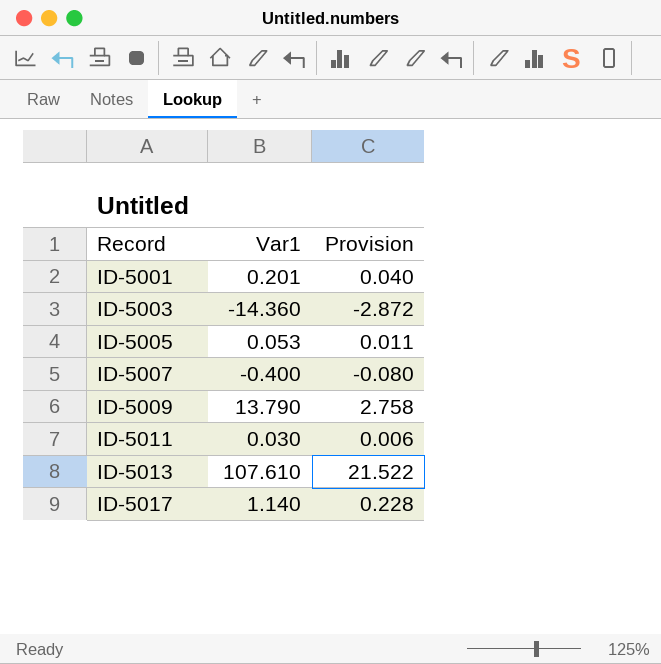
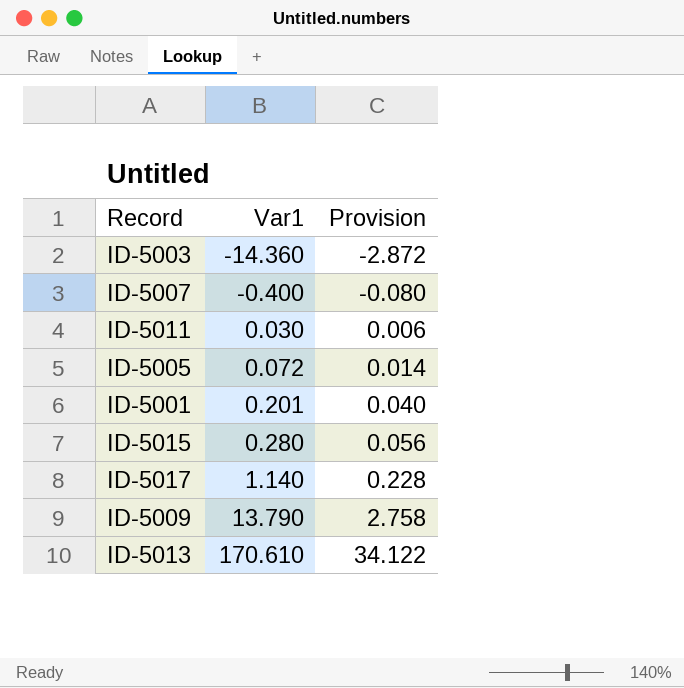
row order: Record ascending -> Var1 ascending
ID-5005 | Var1: 0.053 -> 0.072
ID-5005 | Provision: 0.011 -> 0.014
row ID-5015: none -> 0.280 | 0.056
ID-5013 | Var1: 107.610 -> 170.610
ID-5013 | Provision: 21.522 -> 34.122

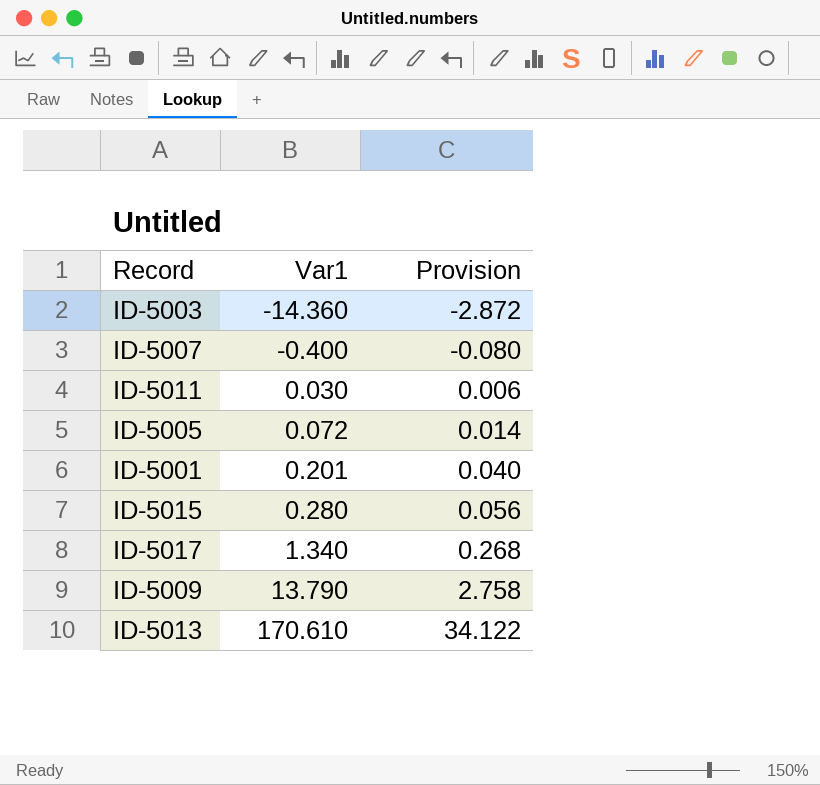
ID-5017 | Var1: 1.140 -> 1.340
ID-5017 | Provision: 0.228 -> 0.268

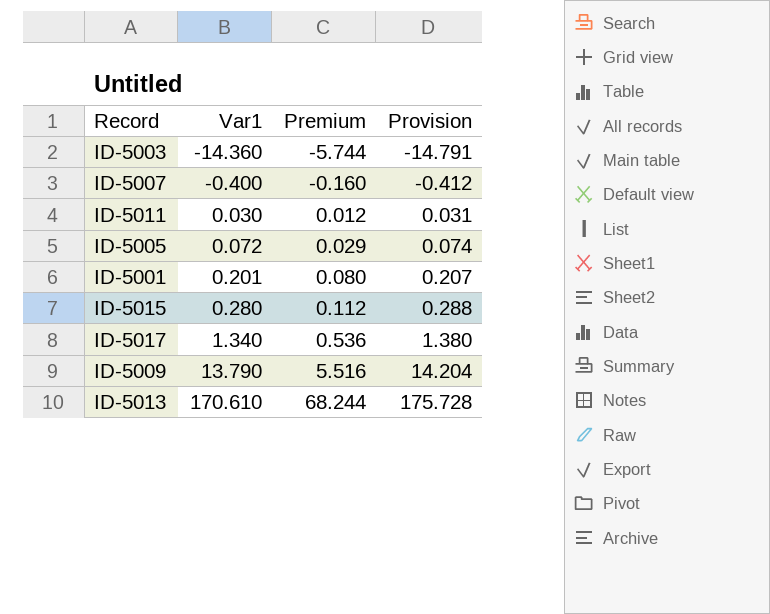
column Premium | formula: none -> [Var1] * 0.4
column Provision | formula: [Var1] * 0.2 -> [Var1] * 1.03

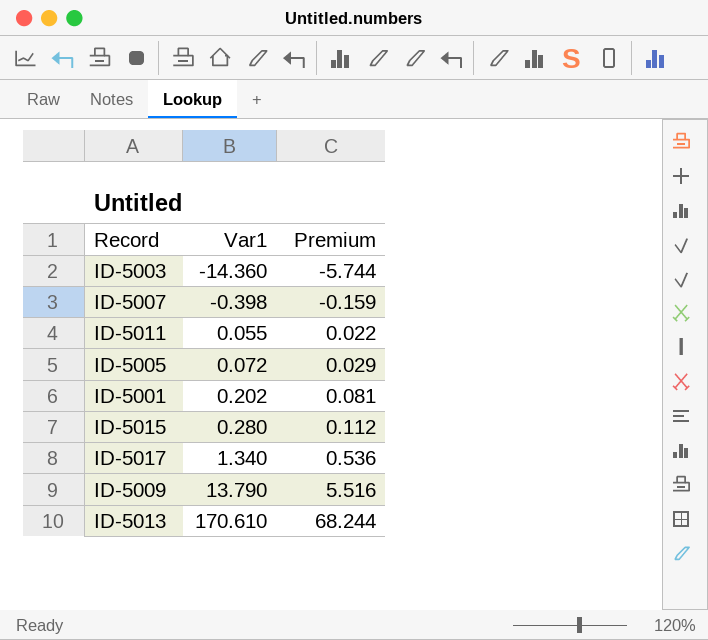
column Provision | formula: [Var1] * 1.03 -> none
ID-5007 | Var1: -0.400 -> -0.398
ID-5007 | Premium: -0.160 -> -0.159
ID-5011 | Var1: 0.030 -> 0.055
ID-5011 | Premium: 0.012 -> 0.022
ID-5001 | Var1: 0.201 -> 0.202
ID-5001 | Premium: 0.080 -> 0.081

